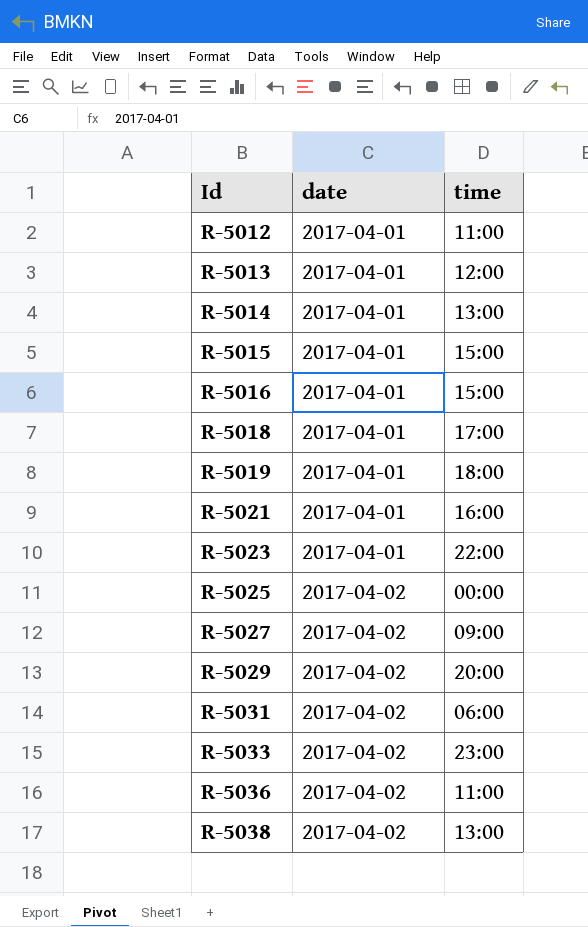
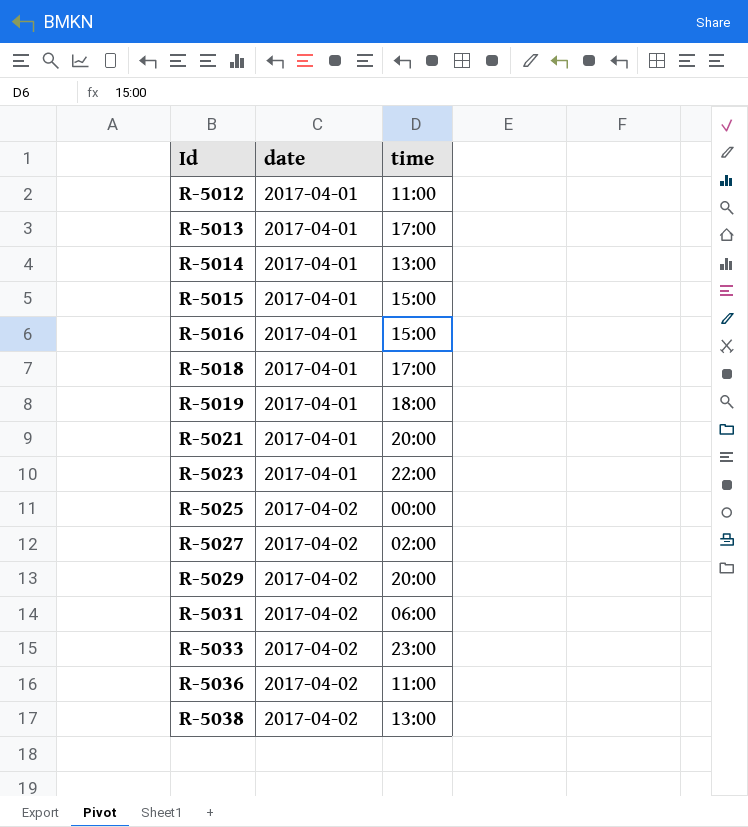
R-5013 | time: 12:00 -> 17:00
R-5021 | time: 16:00 -> 20:00
R-5027 | time: 09:00 -> 02:00

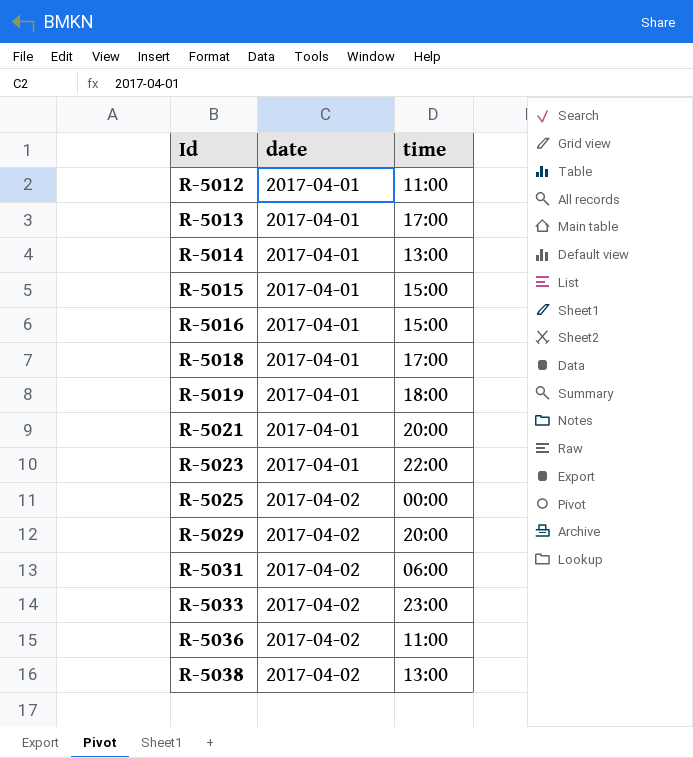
row R-5027: 2017-04-02 | 02:00 -> none

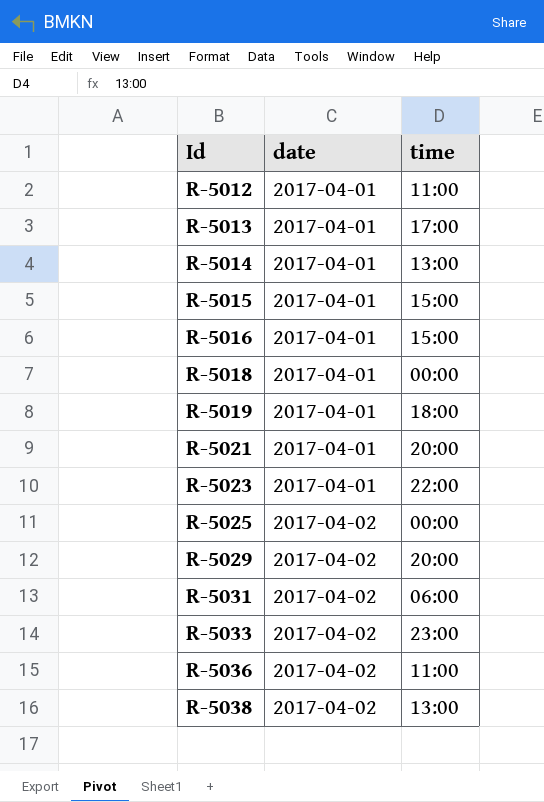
R-5018 | time: 17:00 -> 00:00

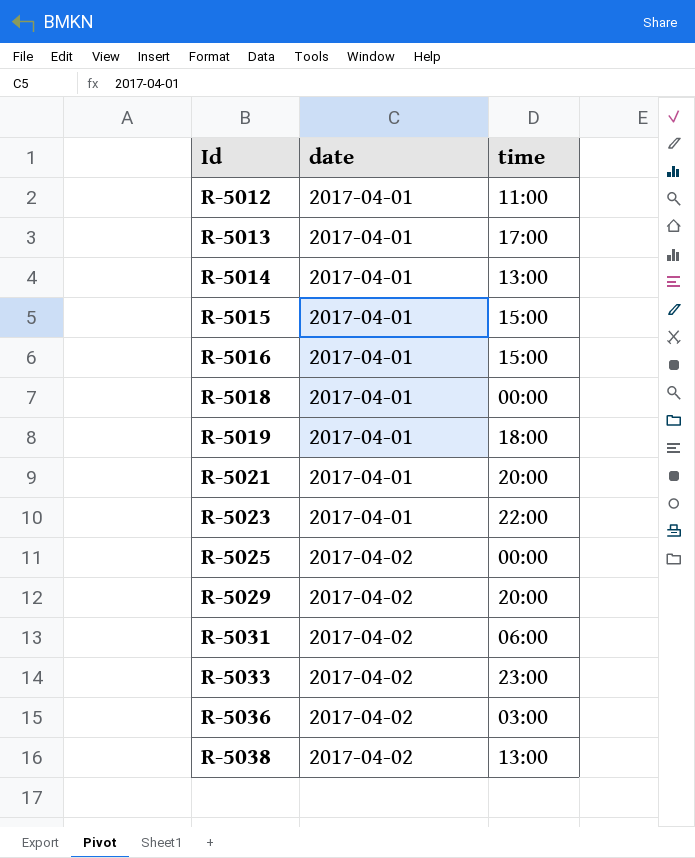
R-5036 | time: 11:00 -> 03:00

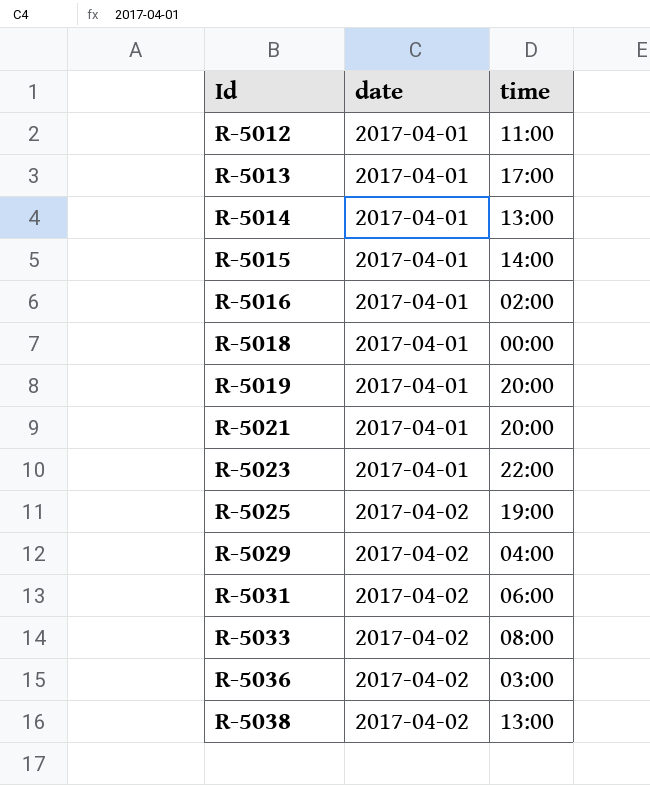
R-5015 | time: 15:00 -> 14:00
R-5016 | time: 15:00 -> 02:00
R-5019 | time: 18:00 -> 20:00
R-5025 | time: 00:00 -> 19:00
R-5029 | time: 20:00 -> 04:00
R-5033 | time: 23:00 -> 08:00

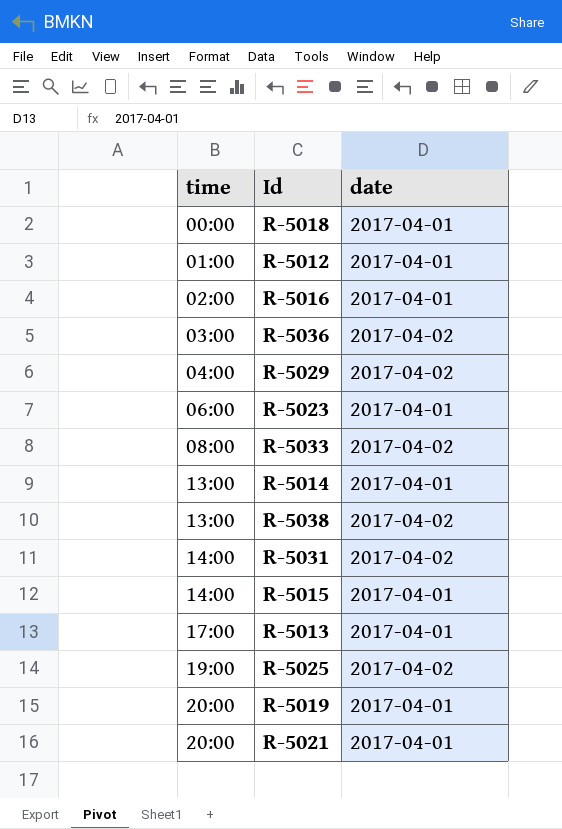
row order: Id ascending -> time ascending
column time | position: 3 -> 1
R-5012 | time: 11:00 -> 01:00
R-5023 | time: 22:00 -> 06:00
R-5031 | time: 06:00 -> 14:00

